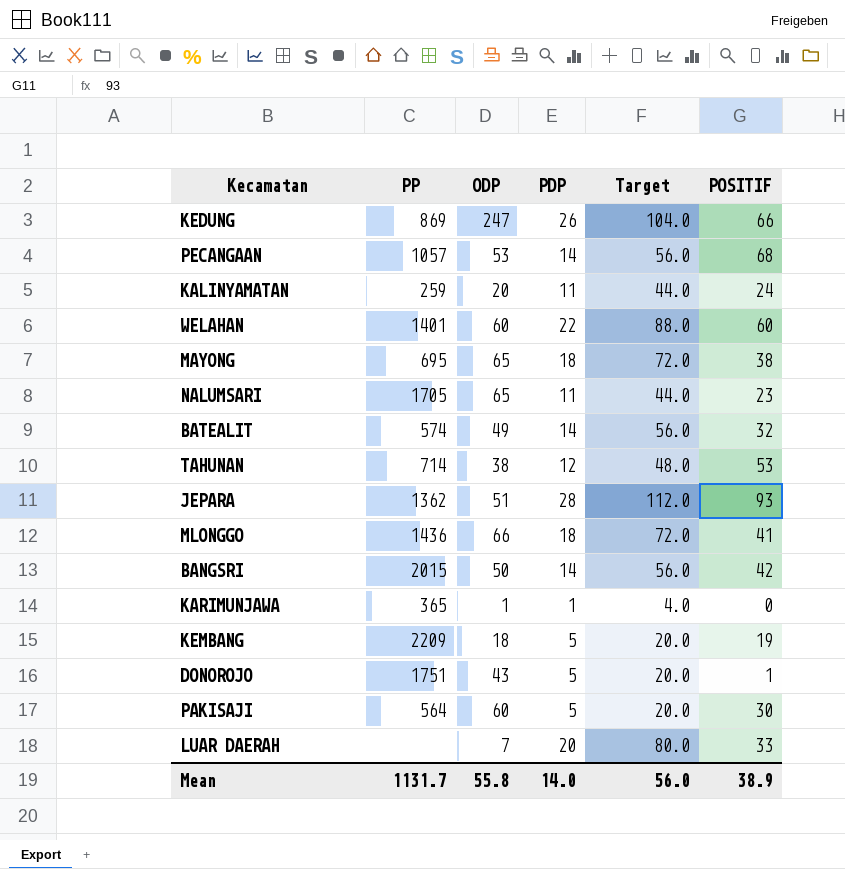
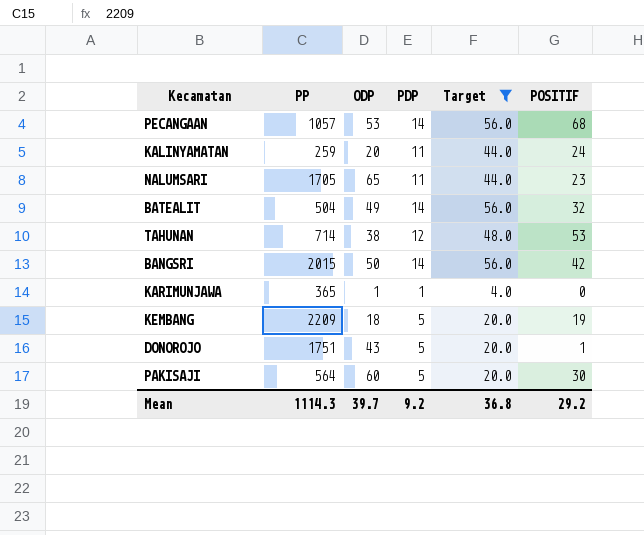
filter: none -> Target <= 56.0
BATEALIT | PP: 574 -> 504
Mean | PP: 1131.7 -> 1114.3
Mean | ODP: 55.8 -> 39.7
Mean | PDP: 14.0 -> 9.2
Mean | Target: 56.0 -> 36.8
Mean | POSITIF: 38.9 -> 29.2

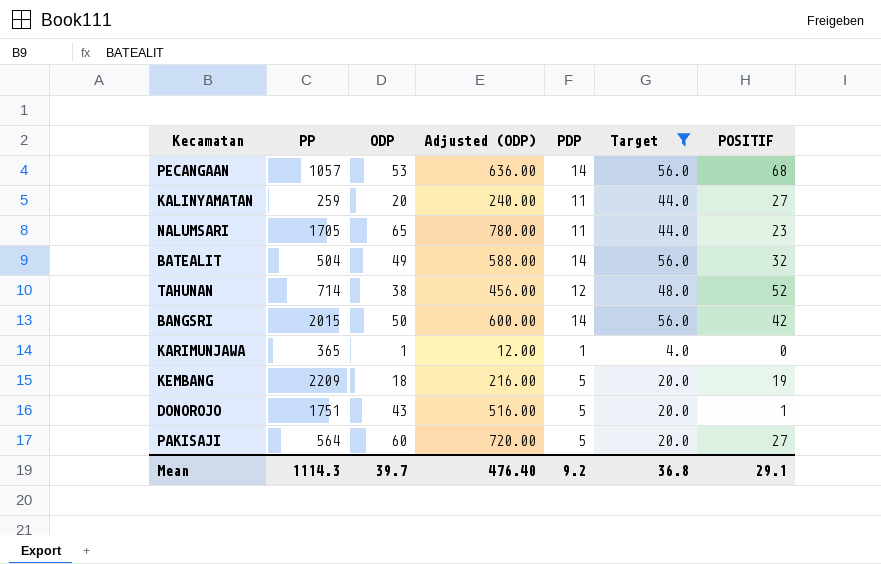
column Adjusted (ODP) | formula: none -> [ODP] * 12
KALINYAMATAN | POSITIF: 24 -> 27
TAHUNAN | POSITIF: 53 -> 52
PAKISAJI | POSITIF: 30 -> 27
Mean | POSITIF: 29.2 -> 29.1

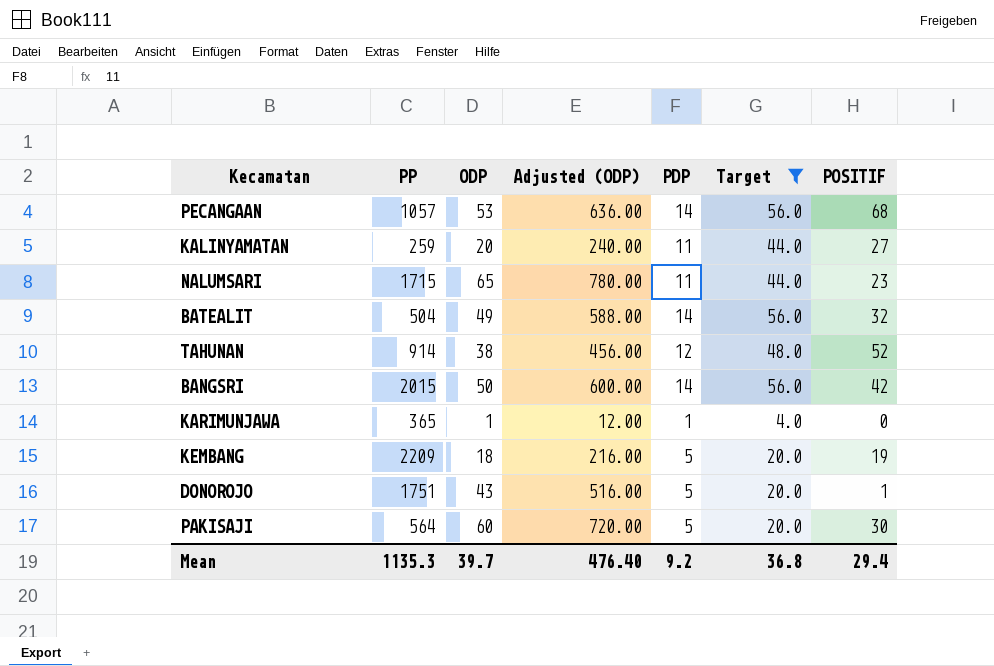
NALUMSARI | PP: 1705 -> 1715
TAHUNAN | PP: 714 -> 914
PAKISAJI | POSITIF: 27 -> 30
Mean | PP: 1114.3 -> 1135.3
Mean | POSITIF: 29.1 -> 29.4

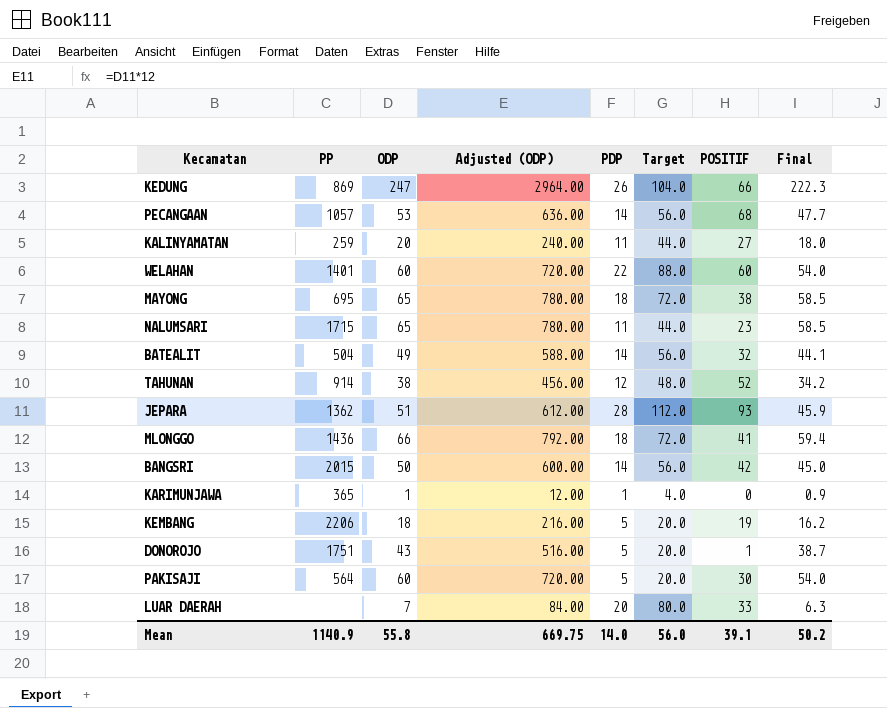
filter: Target <= 56.0 -> none
column Final | formula: none -> [ODP] * 0.9
KEMBANG | PP: 2209 -> 2206
Mean | PP: 1135.3 -> 1140.9
Mean | ODP: 39.7 -> 55.8
Mean | Adjusted (ODP): 476.40 -> 669.75
Mean | PDP: 9.2 -> 14.0
Mean | Target: 36.8 -> 56.0
Mean | POSITIF: 29.4 -> 39.1

